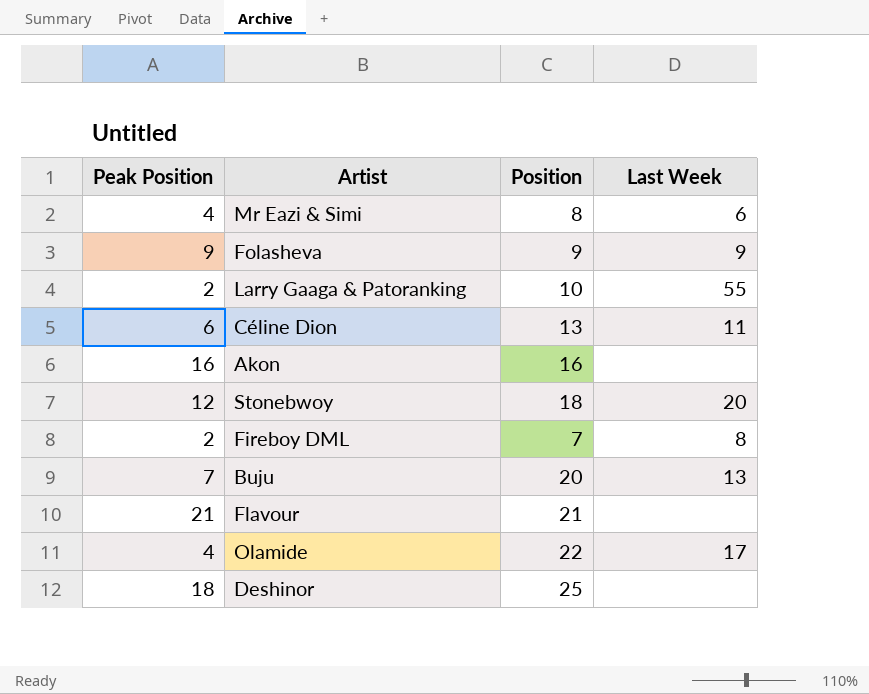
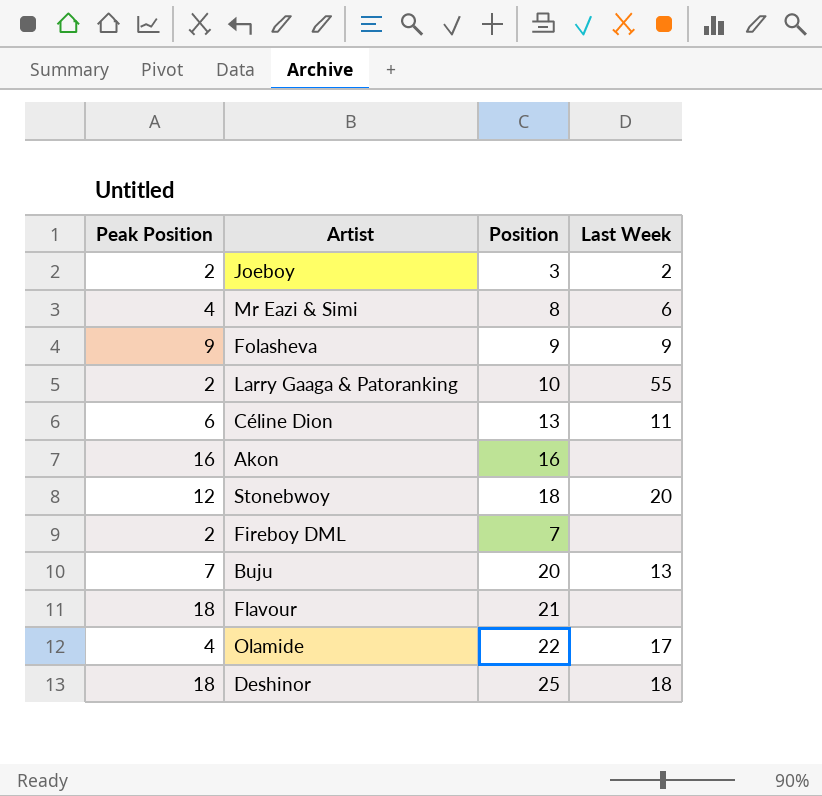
row Joeboy: none -> 2 | 3 | 2
Fireboy DML | Last Week: 8 -> none
Flavour | Peak Position: 21 -> 18
Deshinor | Last Week: none -> 18

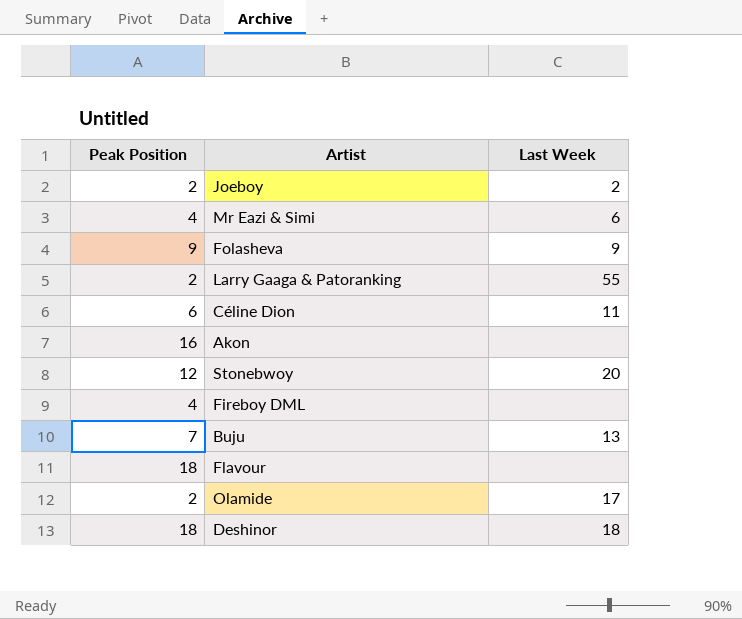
column Position | position: 3 -> none
Fireboy DML | Peak Position: 2 -> 4
Olamide | Peak Position: 4 -> 2

